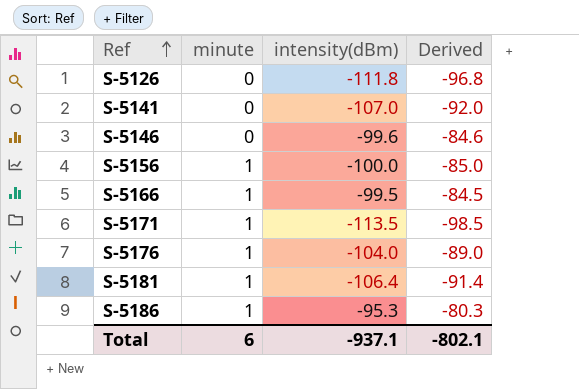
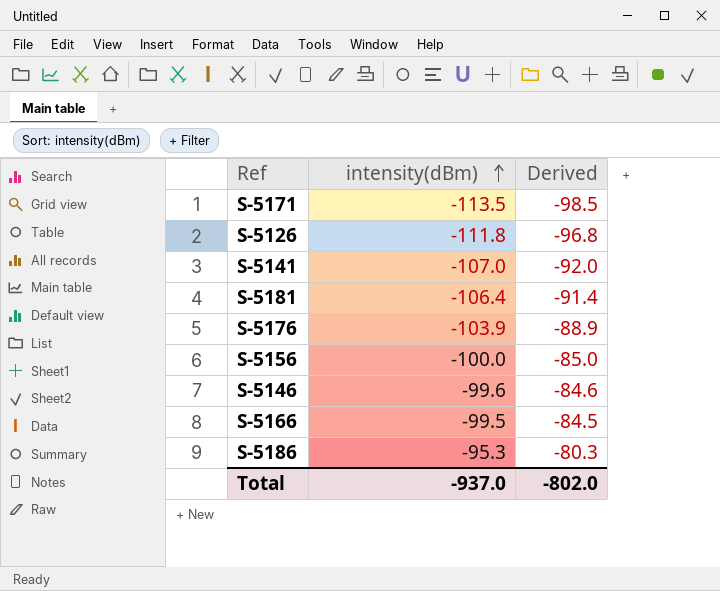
row order: Ref ascending -> intensity(dBm) ascending
column minute | position: 2 -> none
S-5176 | intensity(dBm): -104.0 -> -103.9
S-5176 | Derived: -89.0 -> -88.9
Total | intensity(dBm): -937.1 -> -937.0
Total | Derived: -802.1 -> -802.0

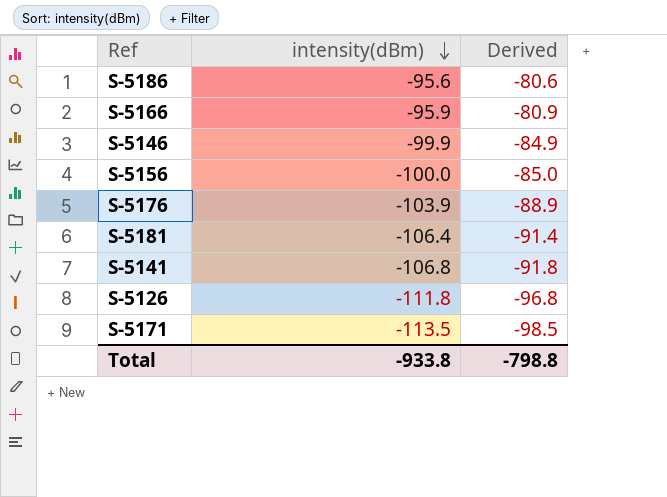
row order: intensity(dBm) ascending -> intensity(dBm) descending
S-5186 | intensity(dBm): -95.3 -> -95.6
S-5186 | Derived: -80.3 -> -80.6
S-5166 | intensity(dBm): -99.5 -> -95.9
S-5166 | Derived: -84.5 -> -80.9
S-5146 | intensity(dBm): -99.6 -> -99.9
S-5146 | Derived: -84.6 -> -84.9
S-5141 | intensity(dBm): -107.0 -> -106.8
S-5141 | Derived: -92.0 -> -91.8
Total | intensity(dBm): -937.0 -> -933.8
Total | Derived: -802.0 -> -798.8

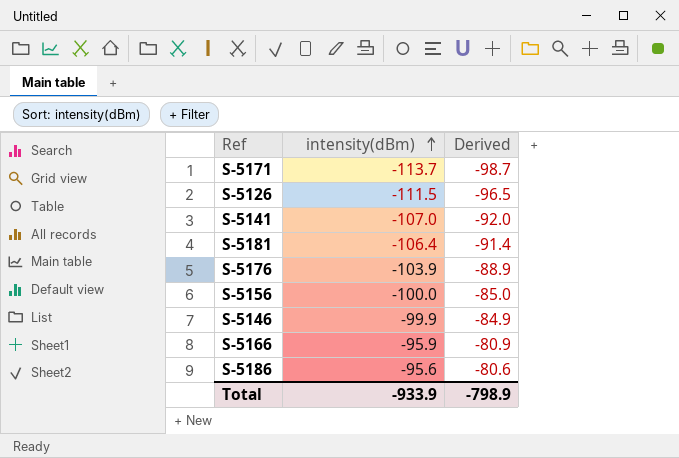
row order: intensity(dBm) descending -> intensity(dBm) ascending
S-5171 | intensity(dBm): -113.5 -> -113.7
S-5171 | Derived: -98.5 -> -98.7
S-5126 | intensity(dBm): -111.8 -> -111.5
S-5126 | Derived: -96.8 -> -96.5
S-5141 | intensity(dBm): -106.8 -> -107.0
S-5141 | Derived: -91.8 -> -92.0
Total | intensity(dBm): -933.8 -> -933.9
Total | Derived: -798.8 -> -798.9

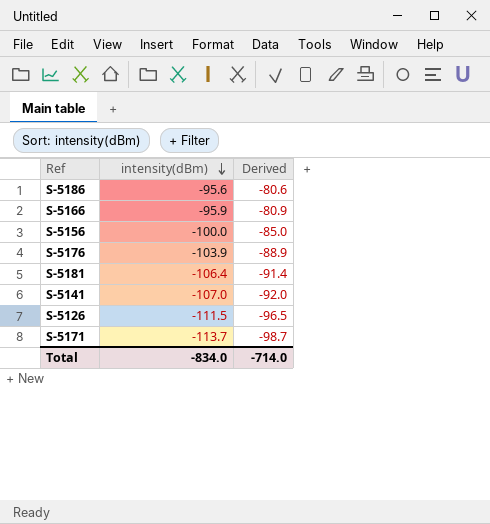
row order: intensity(dBm) ascending -> intensity(dBm) descending
row S-5146: -99.9 | -84.9 -> none
Total | intensity(dBm): -933.9 -> -834.0
Total | Derived: -798.9 -> -714.0

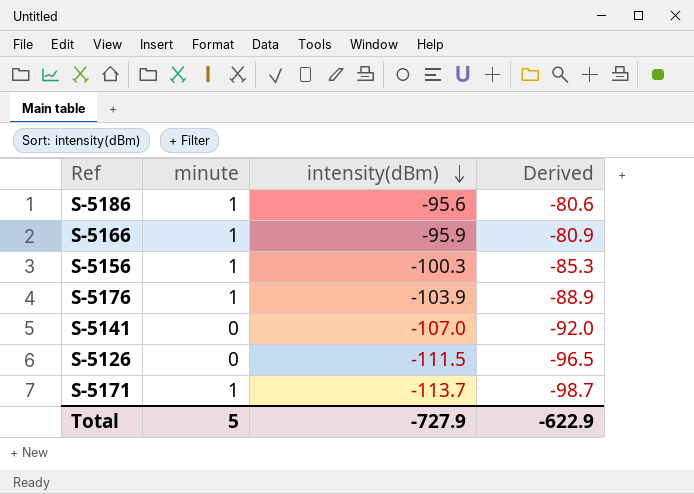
column minute | position: none -> 2
row S-5181: -106.4 | -91.4 -> none
S-5156 | intensity(dBm): -100.0 -> -100.3
S-5156 | Derived: -85.0 -> -85.3
Total | intensity(dBm): -834.0 -> -727.9
Total | Derived: -714.0 -> -622.9

